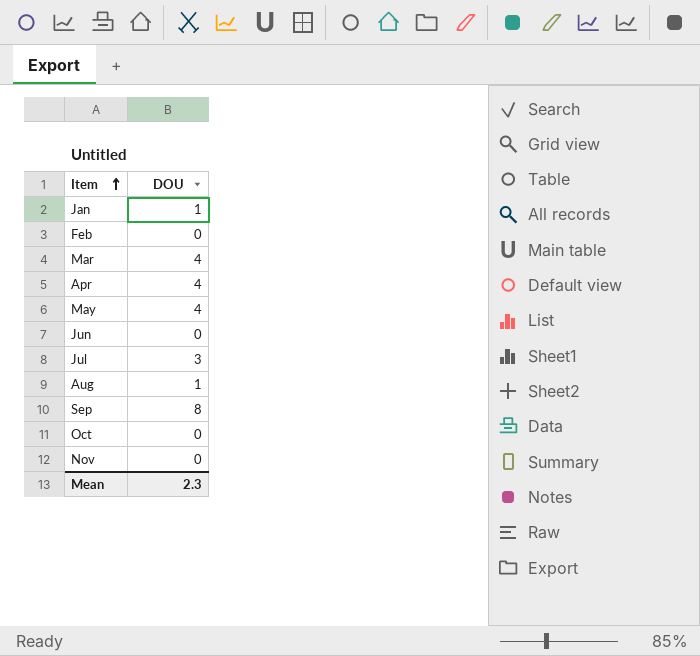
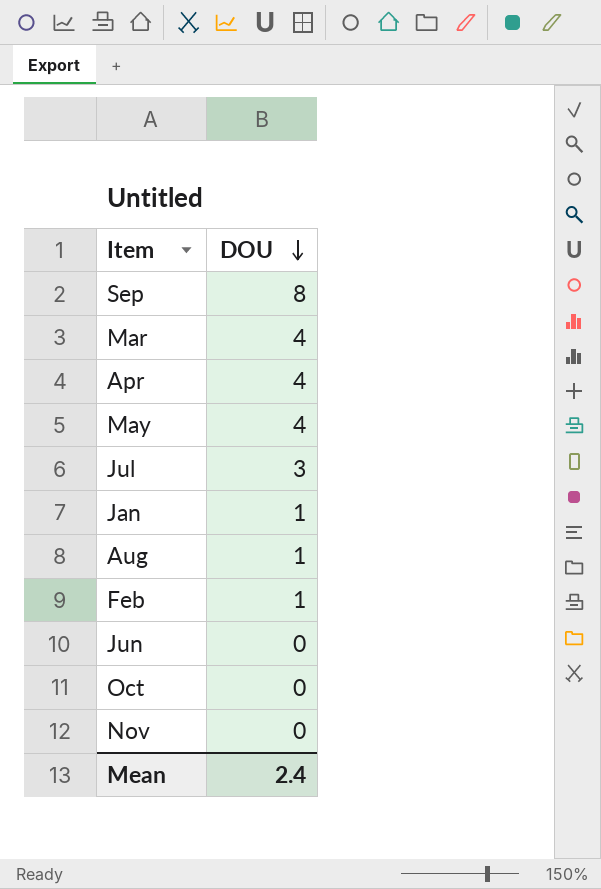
row order: Item ascending -> DOU descending
Feb | DOU: 0 -> 1
Mean | DOU: 2.3 -> 2.4

